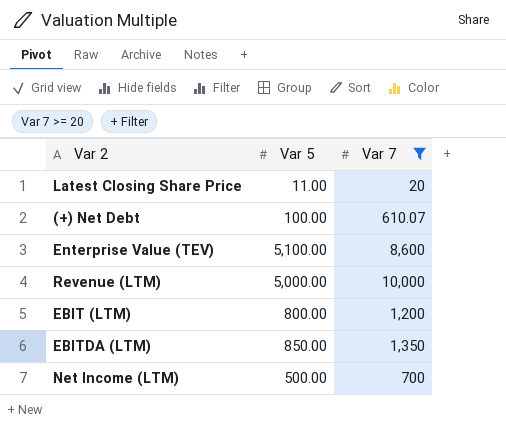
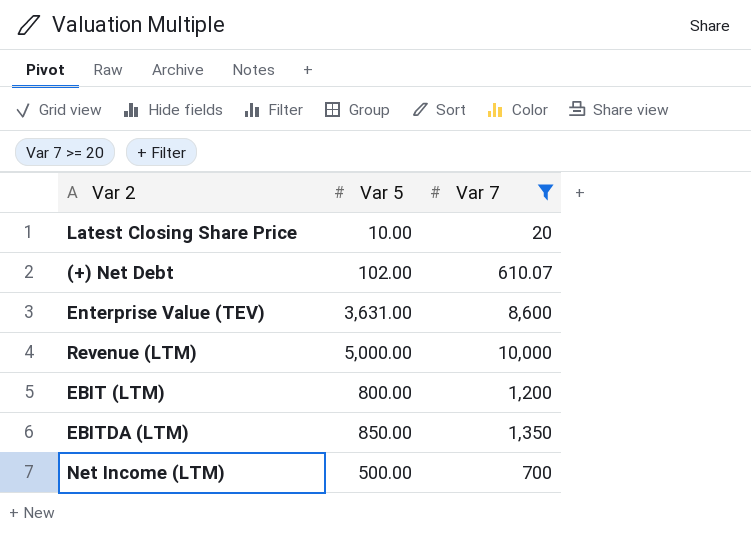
Latest Closing Share Price | Var 5: 11.00 -> 10.00
(+) Net Debt | Var 5: 100.00 -> 102.00
Enterprise Value (TEV) | Var 5: 5,100.00 -> 3,631.00

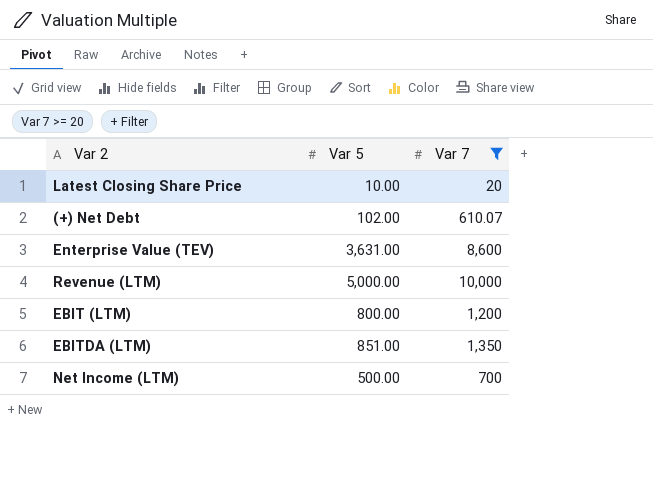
EBITDA (LTM) | Var 5: 850.00 -> 851.00

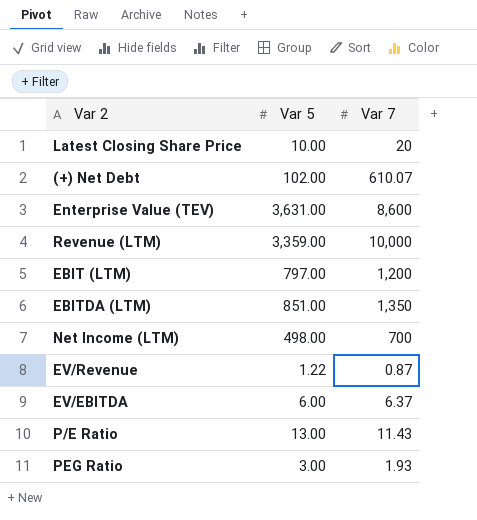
filter: Var 7 >= 20 -> none
Revenue (LTM) | Var 5: 5,000.00 -> 3,359.00
EBIT (LTM) | Var 5: 800.00 -> 797.00
Net Income (LTM) | Var 5: 500.00 -> 498.00

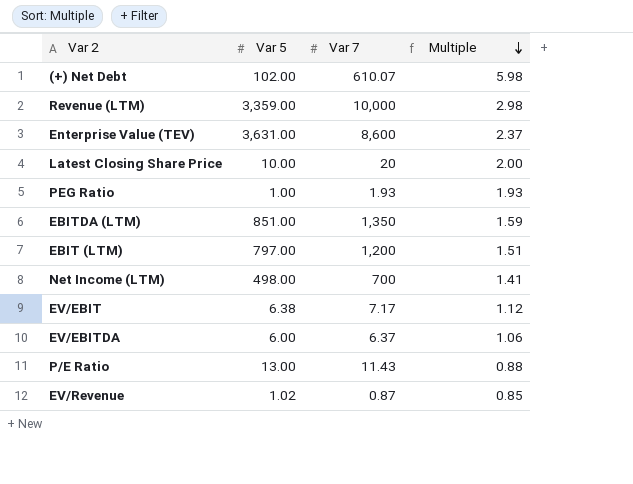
row order: none -> Multiple descending
column Multiple | formula: none -> [Var 7] / [Var 5]
PEG Ratio | Var 5: 3.00 -> 1.00
row EV/EBIT: none -> 6.38 | 7.17 | 1.12
EV/Revenue | Var 5: 1.22 -> 1.02

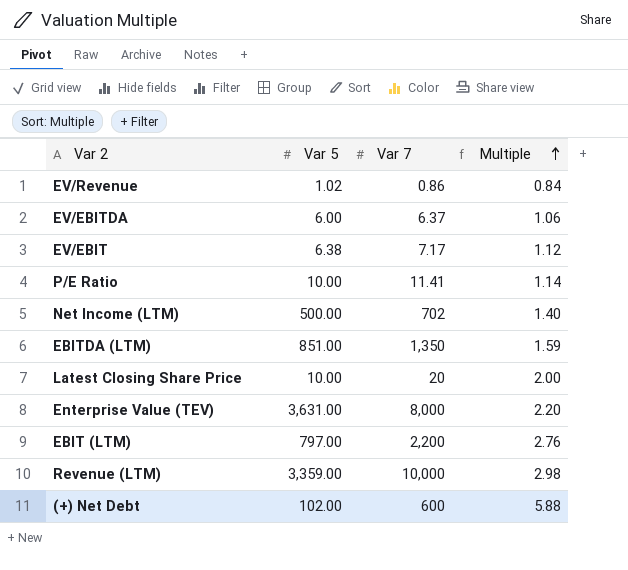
row order: Multiple descending -> Multiple ascending
row PEG Ratio: 1.00 | 1.93 | 1.93 -> none
EV/Revenue | Var 7: 0.87 -> 0.86
EV/Revenue | Multiple: 0.85 -> 0.84
P/E Ratio | Var 5: 13.00 -> 10.00
P/E Ratio | Var 7: 11.43 -> 11.41
P/E Ratio | Multiple: 0.88 -> 1.14
Net Income (LTM) | Var 5: 498.00 -> 500.00
Net Income (LTM) | Var 7: 700 -> 702
Net Income (LTM) | Multiple: 1.41 -> 1.40
Enterprise Value (TEV) | Var 7: 8,600 -> 8,000
Enterprise Value (TEV) | Multiple: 2.37 -> 2.20
EBIT (LTM) | Var 7: 1,200 -> 2,200
EBIT (LTM) | Multiple: 1.51 -> 2.76
(+) Net Debt | Var 7: 610.07 -> 600
(+) Net Debt | Multiple: 5.98 -> 5.88

